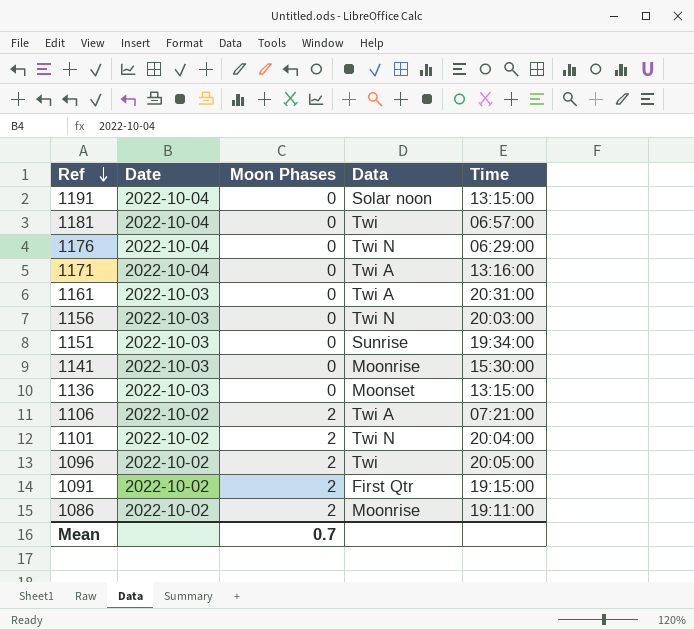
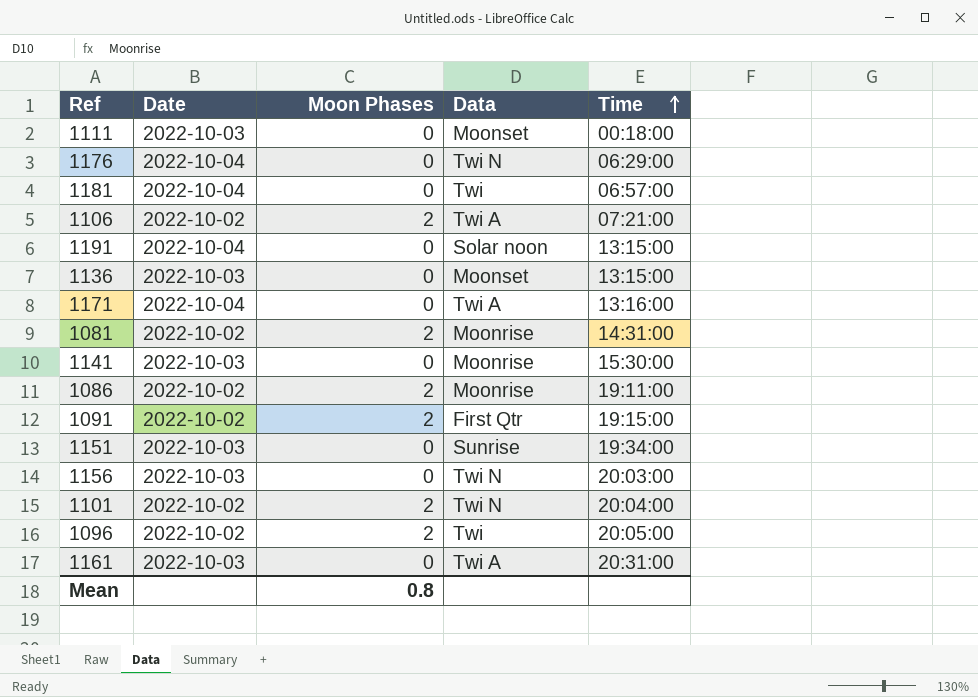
row order: Ref descending -> Time ascending
row 1111: none -> 2022-10-03 | 0 | Moonset | 00:18:00
row 1081: none -> 2022-10-02 | 2 | Moonrise | 14:31:00
Mean | Moon Phases: 0.7 -> 0.8

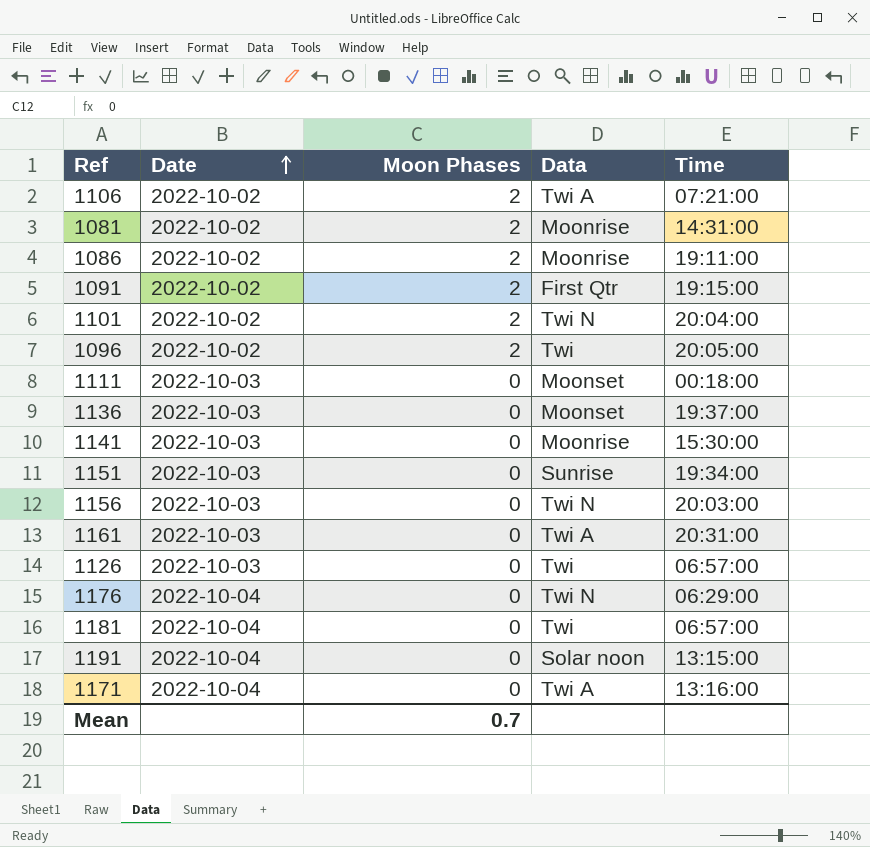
row order: Time ascending -> Date ascending
1136 | Time: 13:15:00 -> 19:37:00
row 1126: none -> 2022-10-03 | 0 | Twi | 06:57:00
Mean | Moon Phases: 0.8 -> 0.7

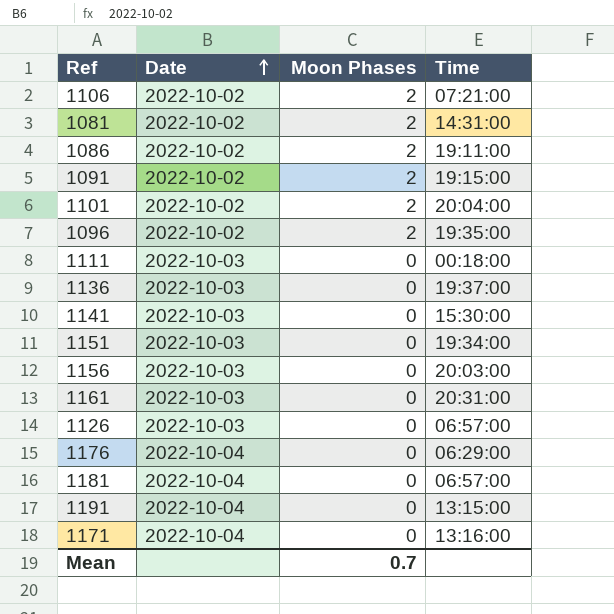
column Data | position: 4 -> none
1096 | Time: 20:05:00 -> 19:35:00

